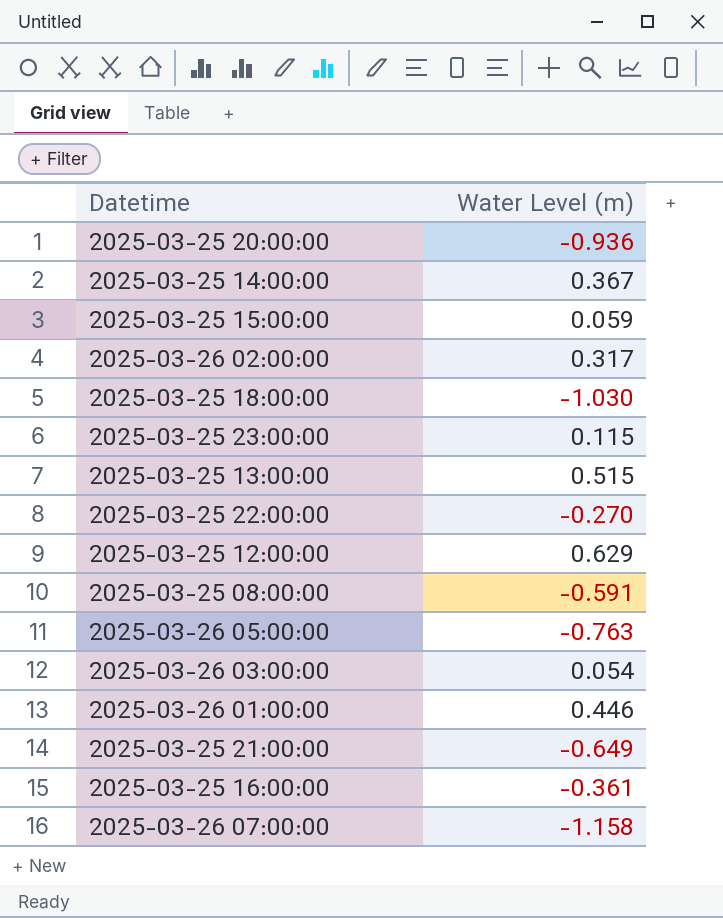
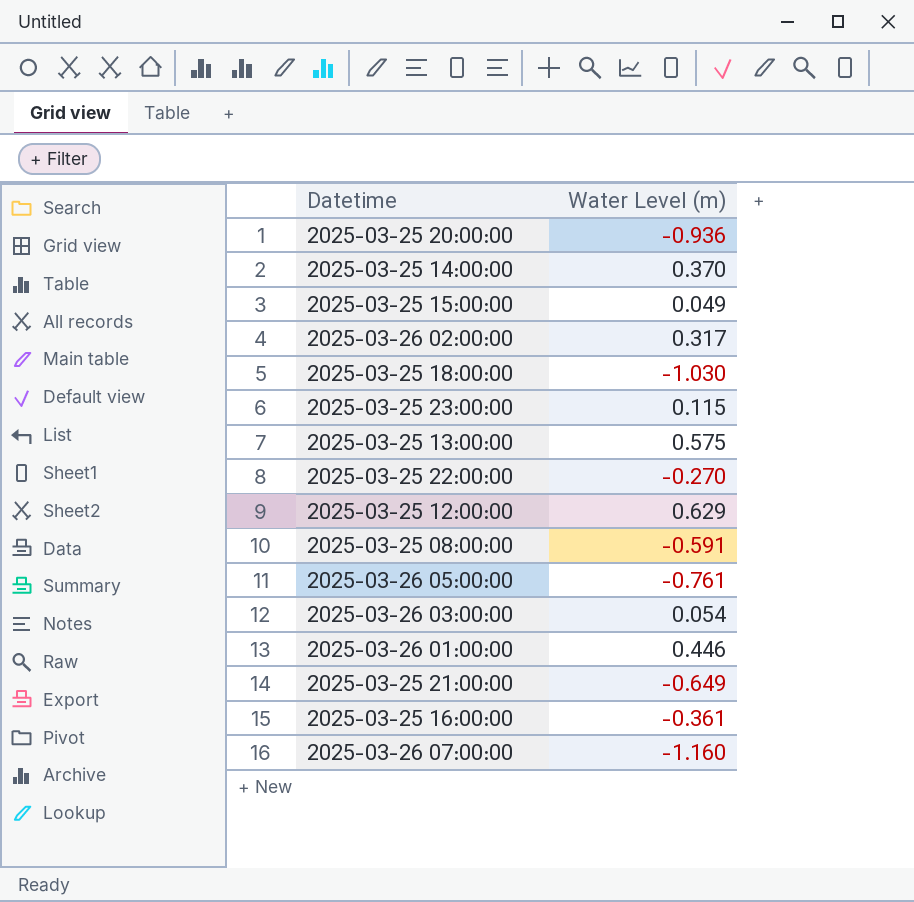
2025-03-25 14:00:00 | Water Level (m): 0.367 -> 0.370
2025-03-25 15:00:00 | Water Level (m): 0.059 -> 0.049
2025-03-25 13:00:00 | Water Level (m): 0.515 -> 0.575
2025-03-26 05:00:00 | Water Level (m): -0.763 -> -0.761
2025-03-26 07:00:00 | Water Level (m): -1.158 -> -1.160

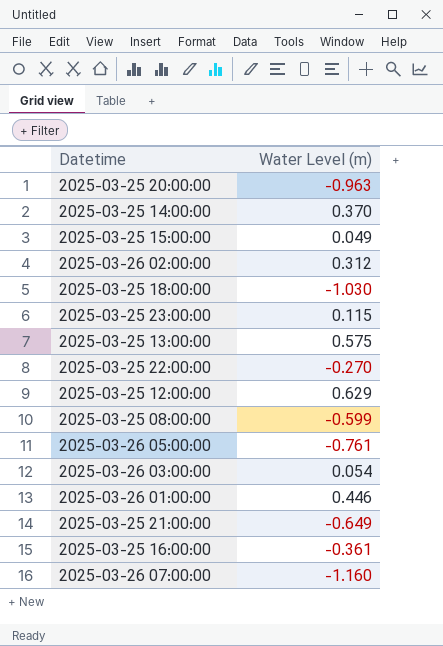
2025-03-25 20:00:00 | Water Level (m): -0.936 -> -0.963
2025-03-26 02:00:00 | Water Level (m): 0.317 -> 0.312
2025-03-25 08:00:00 | Water Level (m): -0.591 -> -0.599

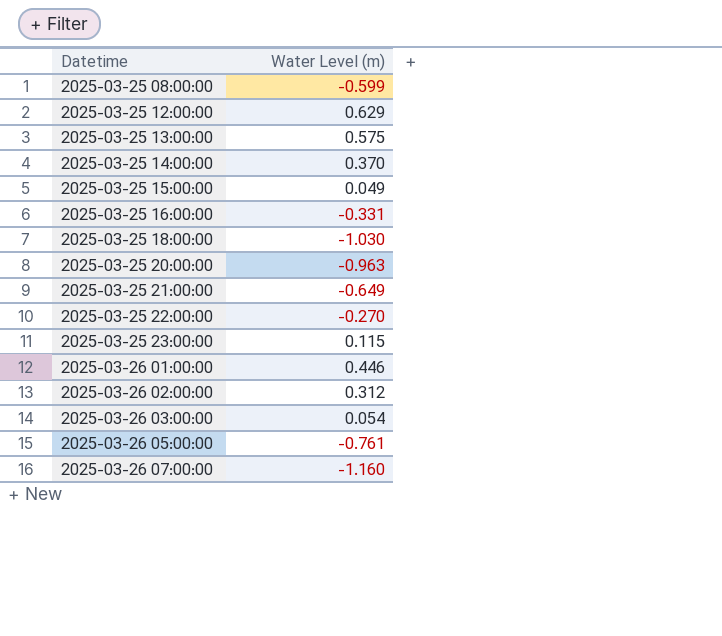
row order: none -> Datetime ascending
2025-03-25 16:00:00 | Water Level (m): -0.361 -> -0.331

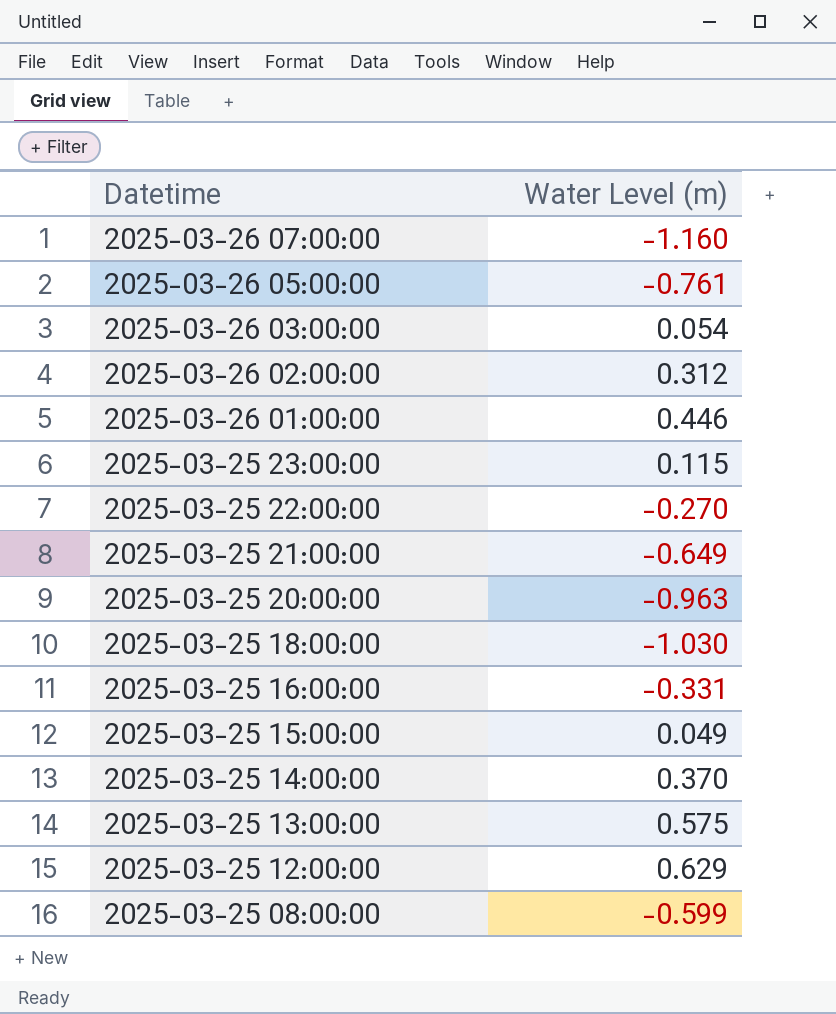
row order: Datetime ascending -> Datetime descending

